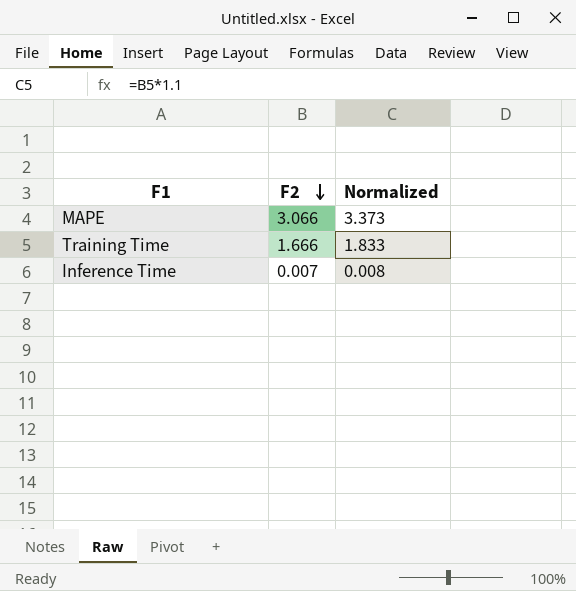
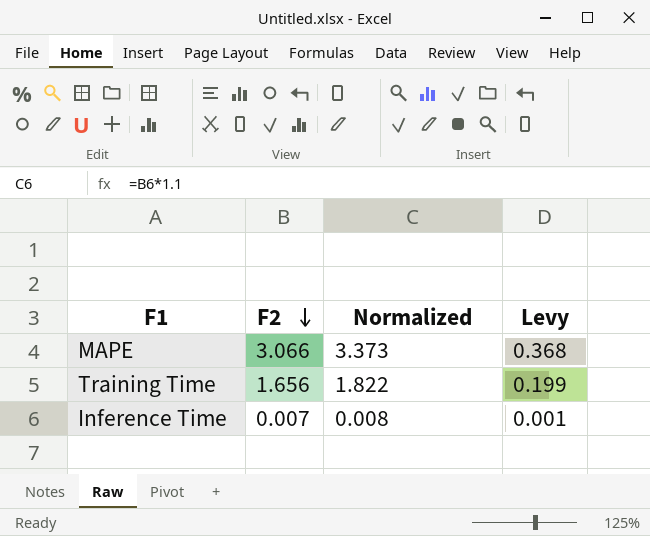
column Levy | formula: none -> [F2] * 0.12
Training Time | F2: 1.666 -> 1.656
Training Time | Normalized: 1.833 -> 1.822

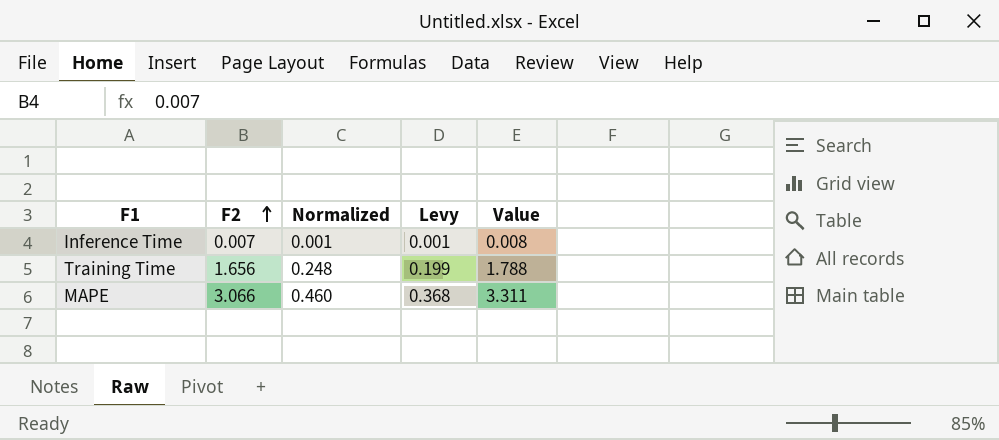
row order: F2 descending -> F2 ascending
column Normalized | formula: [F2] * 1.1 -> [F2] * 0.15
column Value | formula: none -> [F2] * 1.08

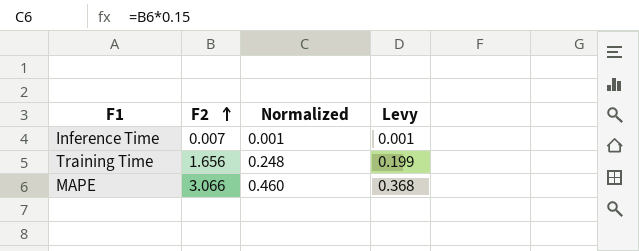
column Value | formula: [F2] * 1.08 -> none

